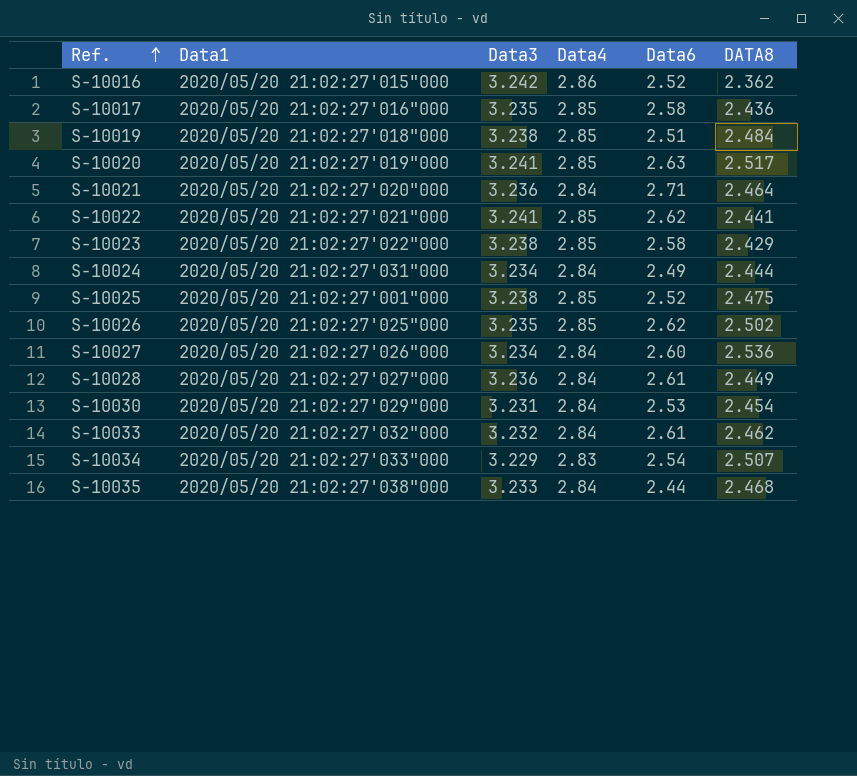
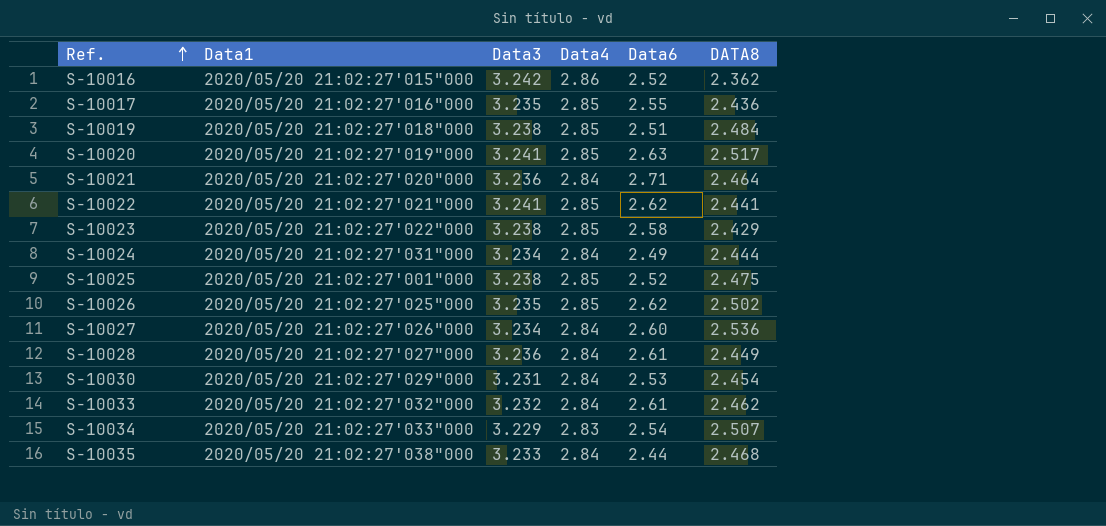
S-10017 | Data6: 2.58 -> 2.55

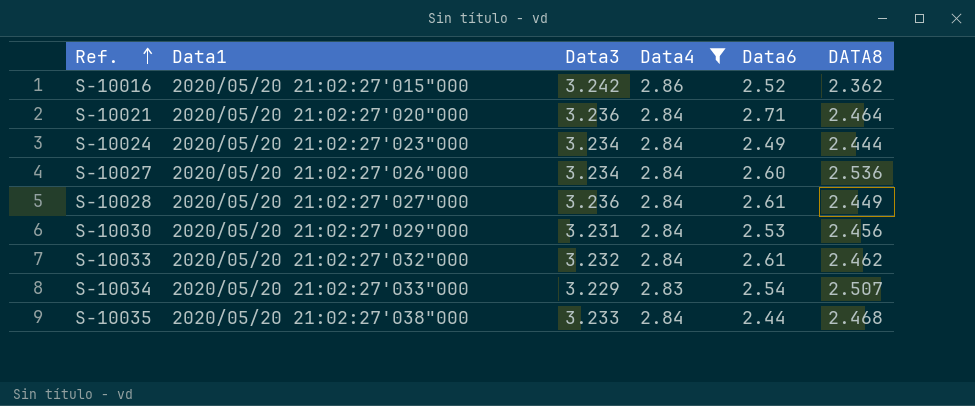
filter: none -> Data4 != 2.85
S-10024 | Data1: 2020/05/20 21:02:27'031"000 -> 2020/05/20 21:02:27'023"000
S-10030 | DATA8: 2.454 -> 2.456

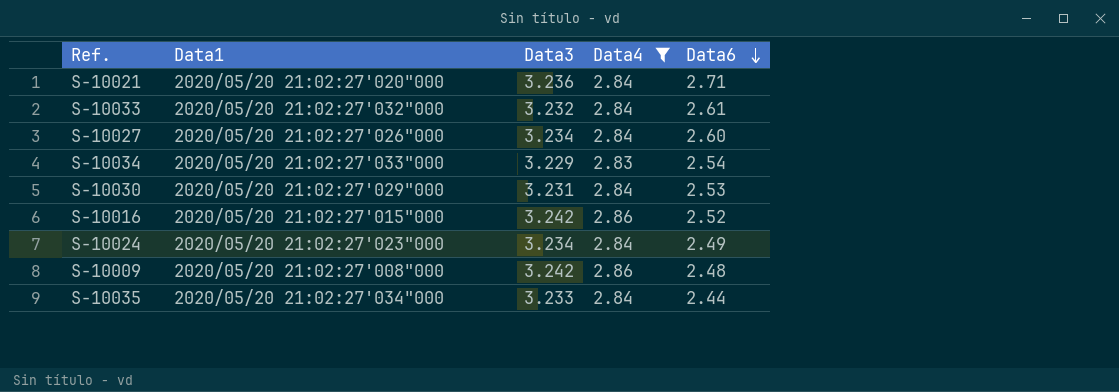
row order: Ref. ascending -> Data6 descending
column DATA8 | position: 6 -> none
row S-10028: 2020/05/20 21:02:27'027"000 | 3.236 | 2.84 | 2.61 | 2.449 -> none
row S-10009: none -> 2020/05/20 21:02:27'008"000 | 3.242 | 2.86 | 2.48
S-10035 | Data1: 2020/05/20 21:02:27'038"000 -> 2020/05/20 21:02:27'034"000

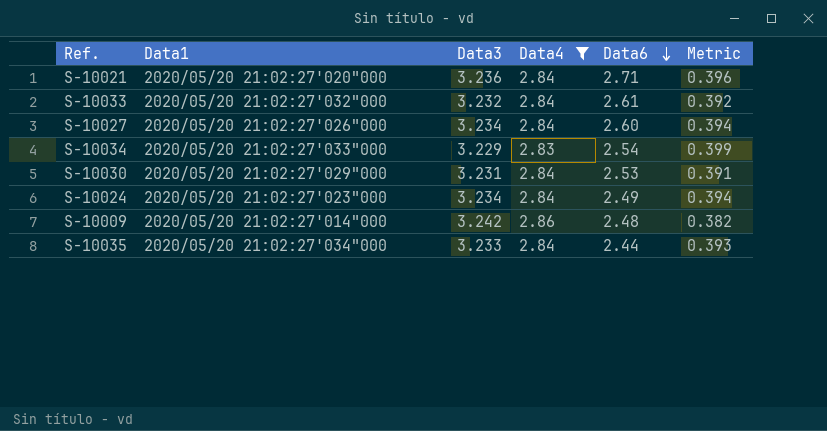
column Metric | formula: none -> [Data3] - [Data4]
row S-10016: 2020/05/20 21:02:27'015"000 | 3.242 | 2.86 | 2.52 -> none
S-10009 | Data1: 2020/05/20 21:02:27'008"000 -> 2020/05/20 21:02:27'014"000

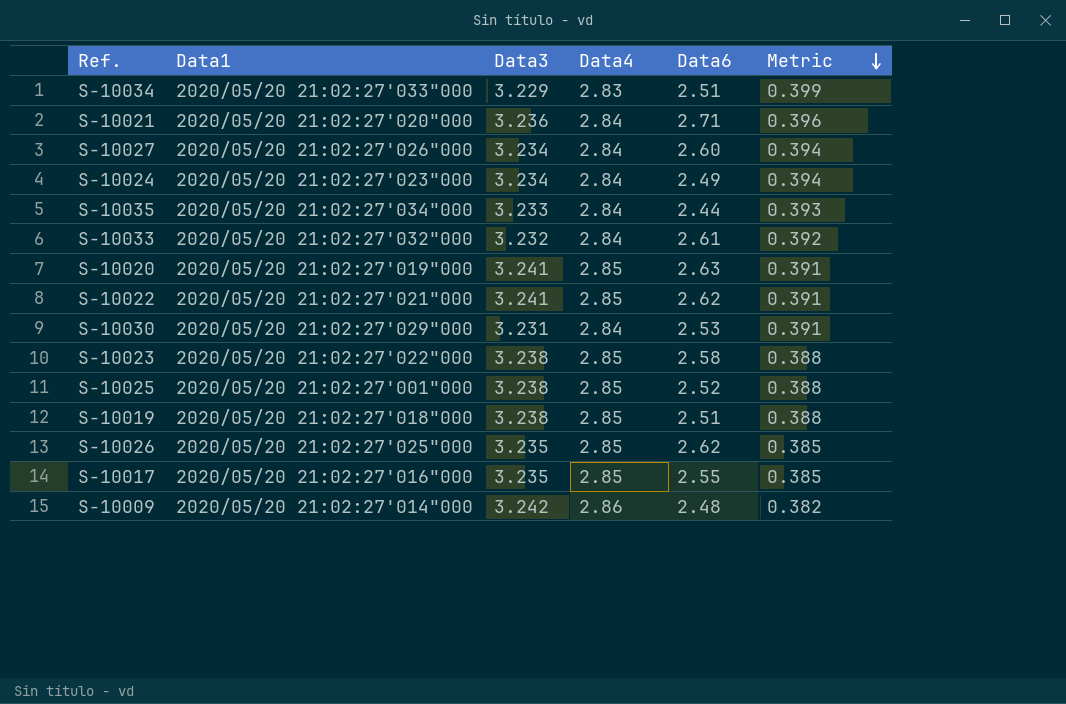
filter: Data4 != 2.85 -> none
row order: Data6 descending -> Metric descending
S-10034 | Data6: 2.54 -> 2.51

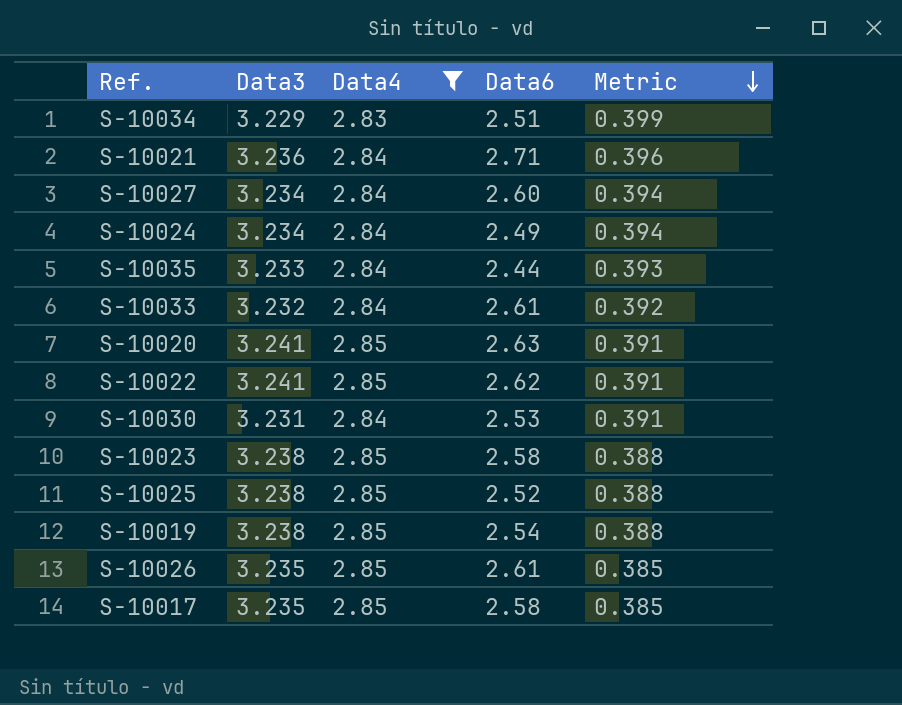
filter: none -> Data4 != 2.86
column Data1 | position: 2 -> none
S-10019 | Data6: 2.51 -> 2.54
S-10026 | Data6: 2.62 -> 2.61
S-10017 | Data6: 2.55 -> 2.58

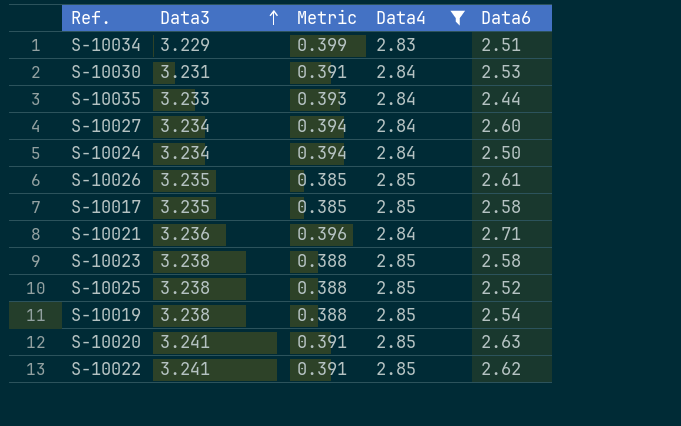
row order: Metric descending -> Data3 ascending
column Metric | position: 5 -> 3
row S-10033: 3.232 | 2.84 | 2.61 | 0.392 -> none
S-10024 | Data6: 2.49 -> 2.50

